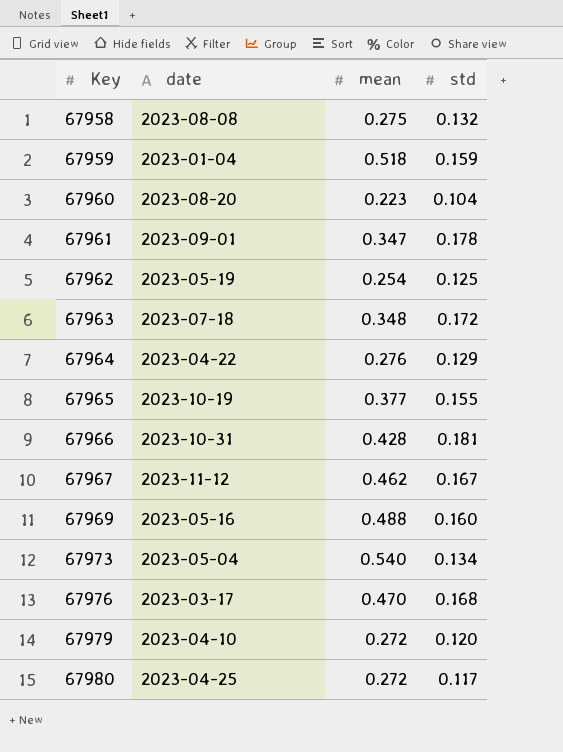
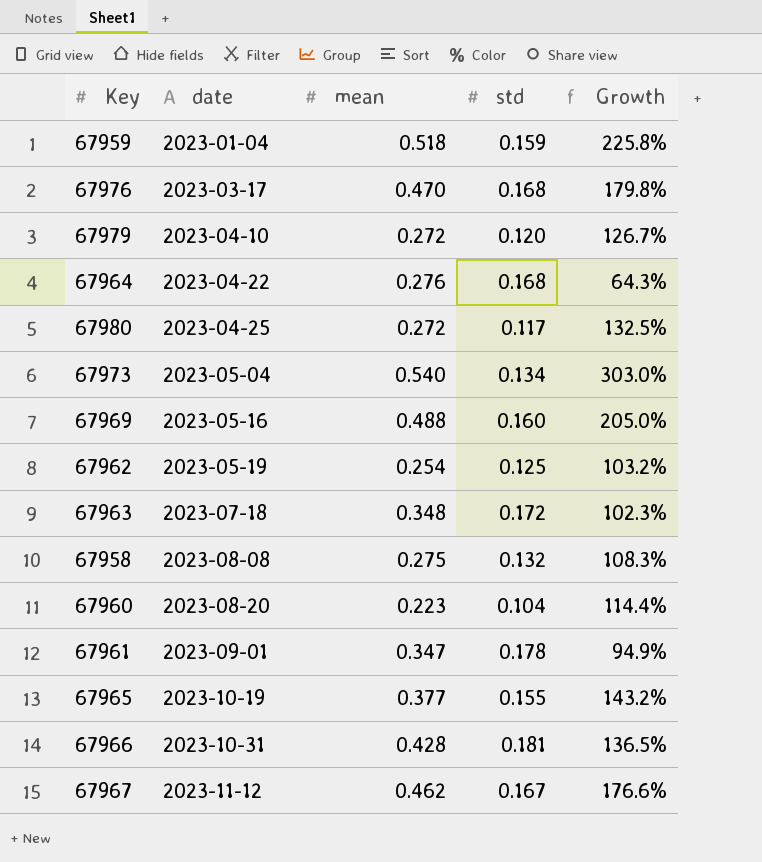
row order: Key ascending -> date ascending
column Growth | formula: none -> ([mean] - [std]) / [std]
67964 | std: 0.129 -> 0.168

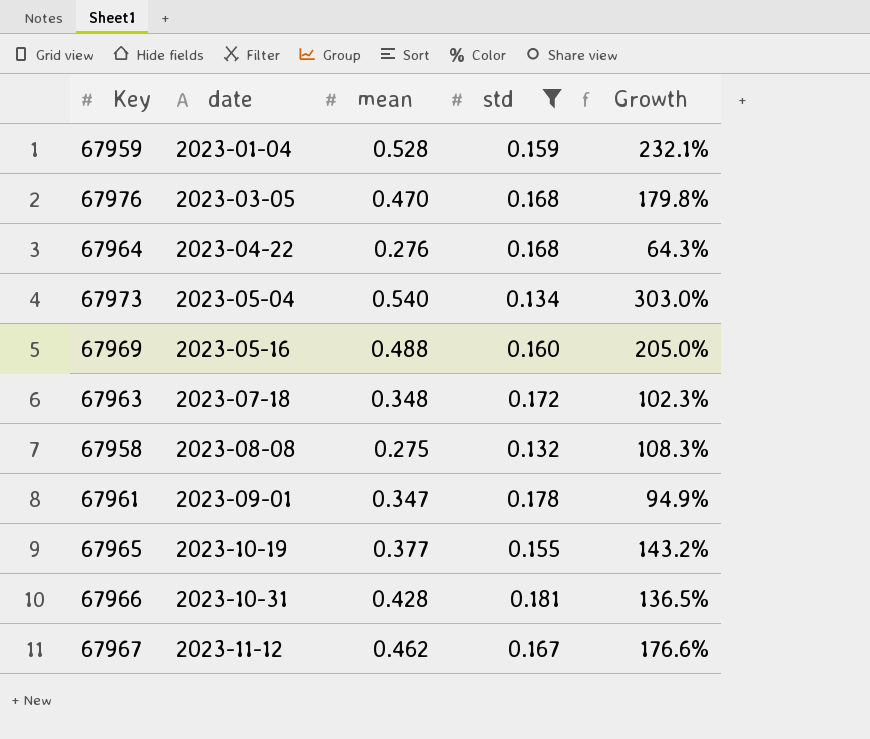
filter: none -> std >= 0.132
67959 | mean: 0.518 -> 0.528
67959 | Growth: 225.8% -> 232.1%
67976 | date: 2023-03-17 -> 2023-03-05

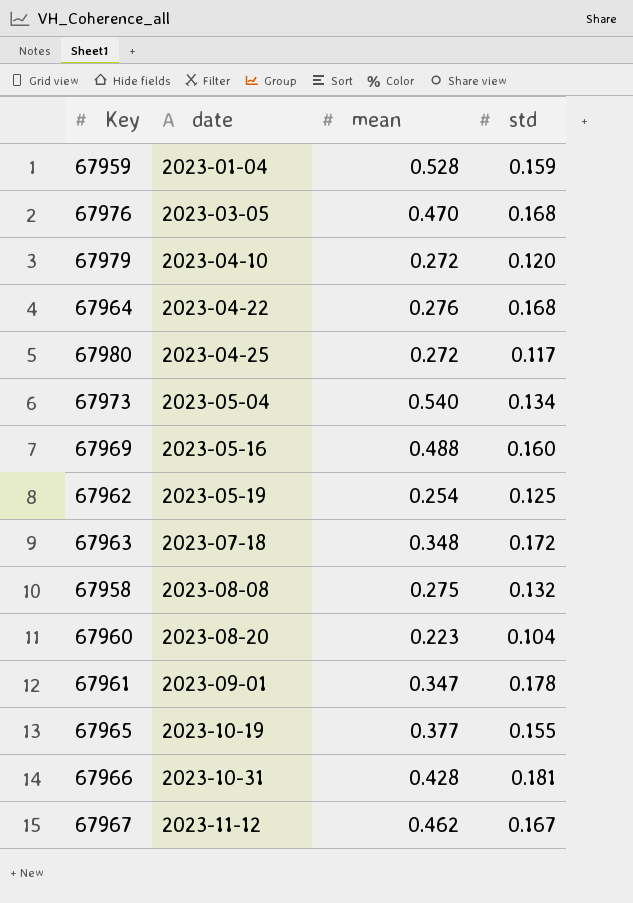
filter: std >= 0.132 -> none
column Growth | formula: ([mean] - [std]) / [std] -> none

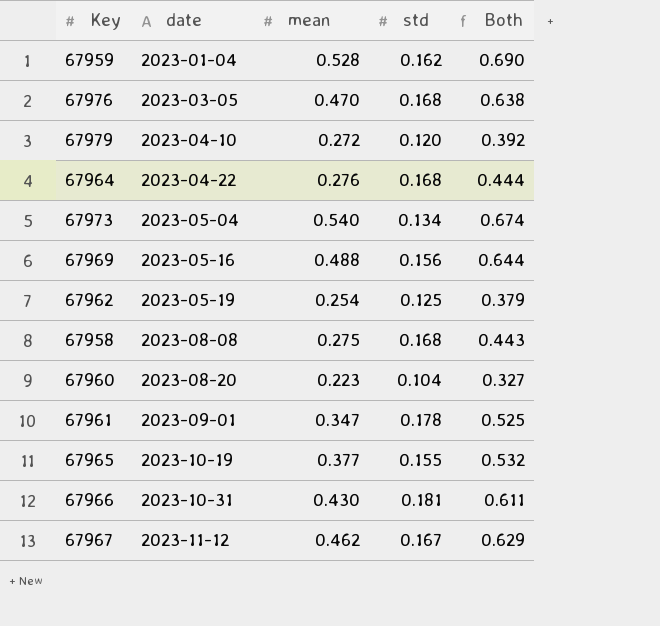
column Both | formula: none -> [mean] + [std]
row 67980: 2023-04-25 | 0.272 | 0.117 -> none
row 67963: 2023-07-18 | 0.348 | 0.172 -> none
67959 | std: 0.159 -> 0.162
67969 | std: 0.160 -> 0.156
67958 | std: 0.132 -> 0.168
67966 | mean: 0.428 -> 0.430

